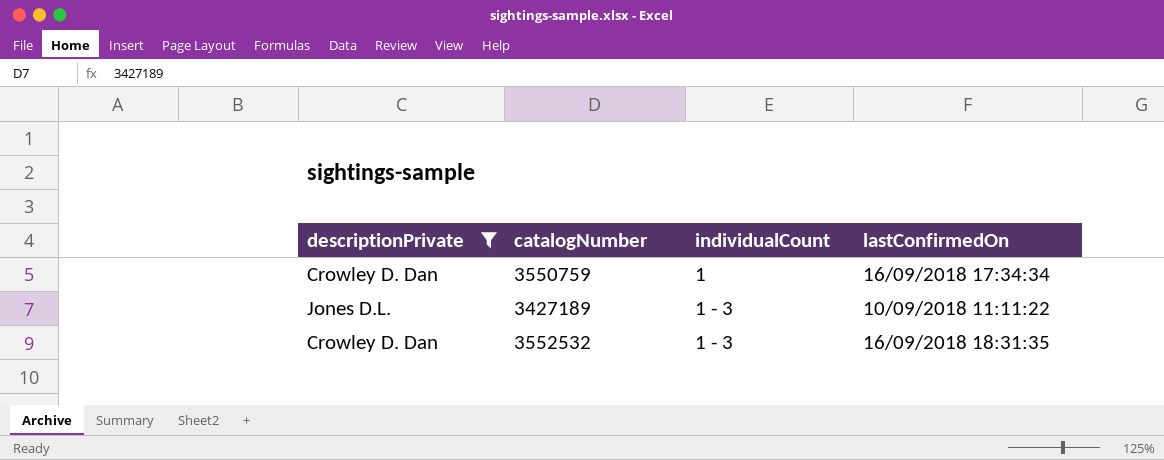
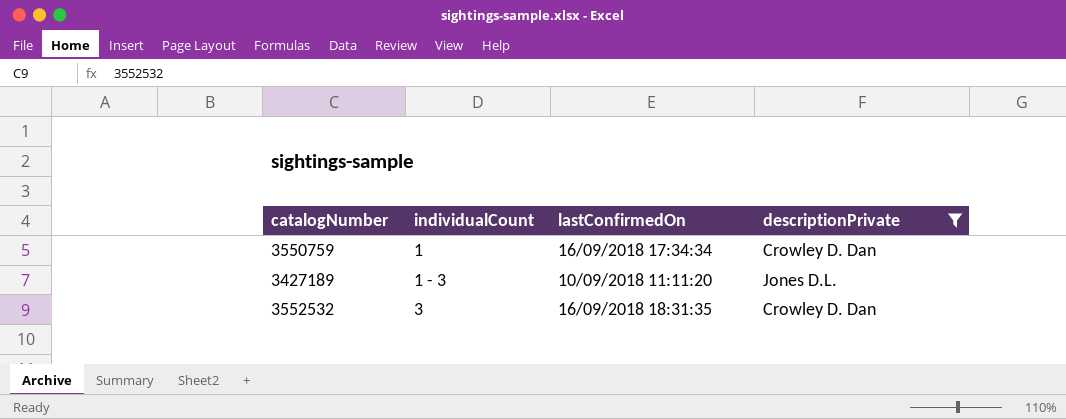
column descriptionPrivate | position: 1 -> 4
3427189 | lastConfirmedOn: 10/09/2018 11:11:22 -> 10/09/2018 11:11:20
3552532 | individualCount: 1 - 3 -> 3

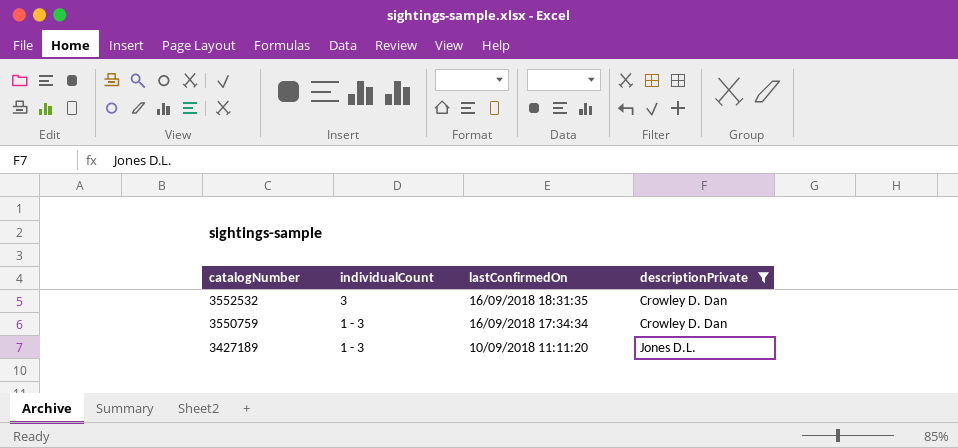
row order: individualCount ascending -> catalogNumber descending
3550759 | individualCount: 1 -> 1 - 3

